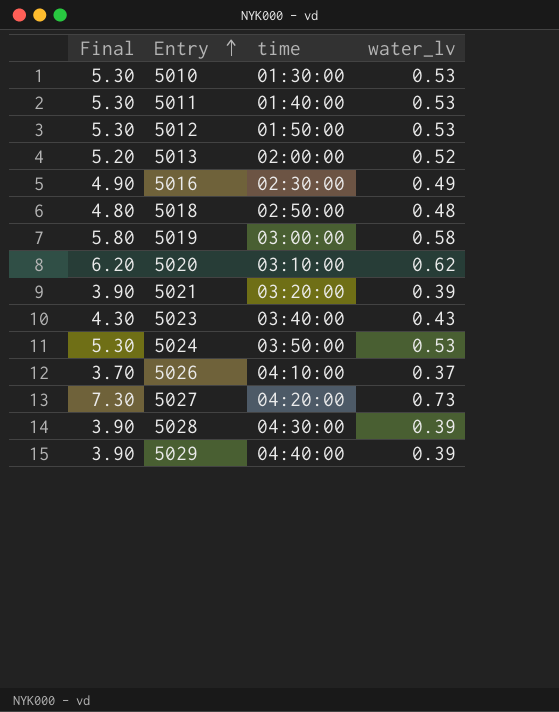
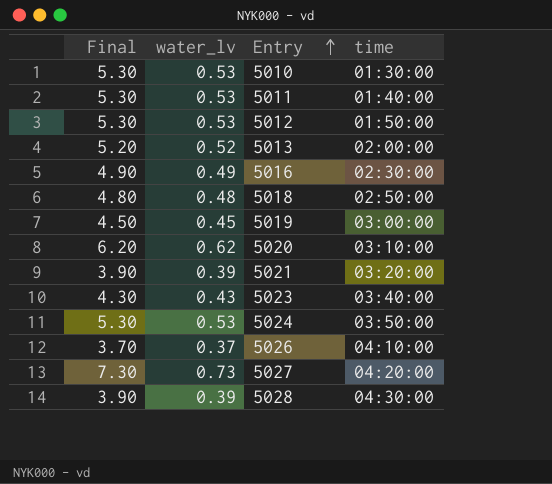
column water_lv | position: 4 -> 2
row 5029: 3.90 | 04:40:00 | 0.39 -> none
5019 | Final: 5.80 -> 4.50
5019 | water_lv: 0.58 -> 0.45

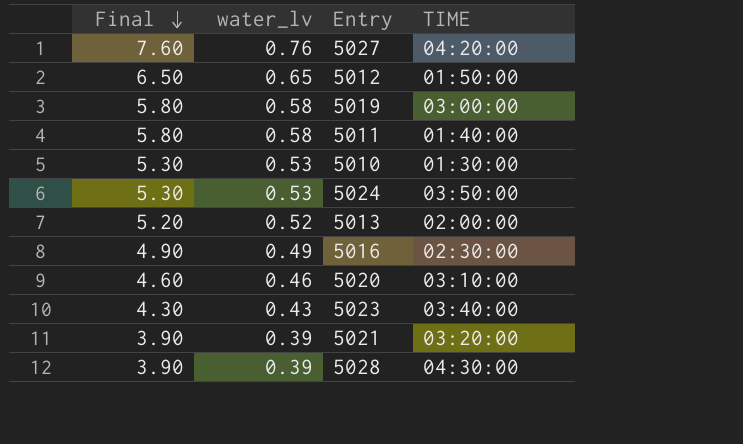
row order: Entry ascending -> Final descending
column name: time -> TIME
row 5018: 4.80 | 0.48 | 02:50:00 -> none
row 5026: 3.70 | 0.37 | 04:10:00 -> none
5027 | Final: 7.30 -> 7.60
5027 | water_lv: 0.73 -> 0.76
5012 | Final: 5.30 -> 6.50
5012 | water_lv: 0.53 -> 0.65
5019 | Final: 4.50 -> 5.80
5019 | water_lv: 0.45 -> 0.58
5011 | Final: 5.30 -> 5.80
5011 | water_lv: 0.53 -> 0.58
5020 | Final: 6.20 -> 4.60
5020 | water_lv: 0.62 -> 0.46

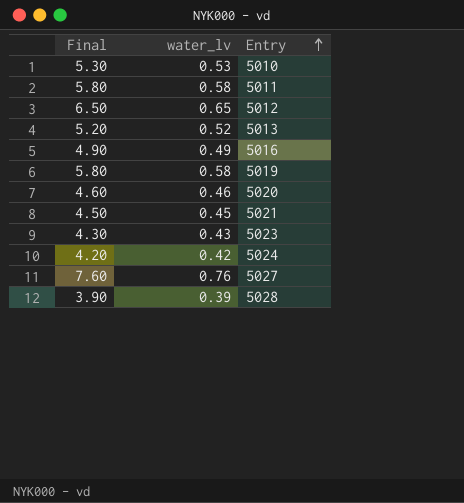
row order: Final descending -> Entry ascending
column TIME | position: 4 -> none
5021 | Final: 3.90 -> 4.50
5021 | water_lv: 0.39 -> 0.45
5024 | Final: 5.30 -> 4.20
5024 | water_lv: 0.53 -> 0.42

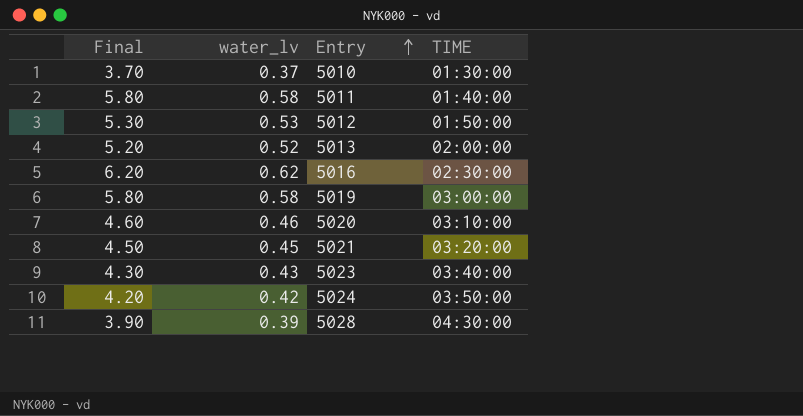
column TIME | position: none -> 4
row 5027: 7.60 | 0.76 -> none
5010 | Final: 5.30 -> 3.70
5010 | water_lv: 0.53 -> 0.37
5012 | Final: 6.50 -> 5.30
5012 | water_lv: 0.65 -> 0.53
5016 | Final: 4.90 -> 6.20
5016 | water_lv: 0.49 -> 0.62

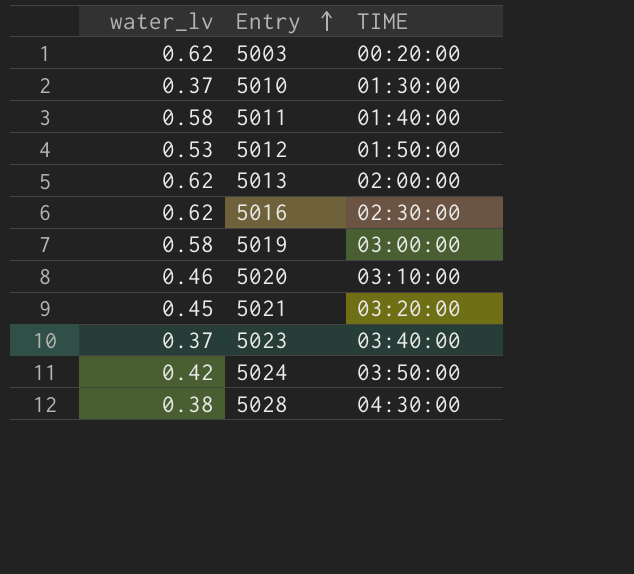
column Final | formula: [water_lv] * 10 -> none
row 5003: none -> 0.62 | 00:20:00
5013 | water_lv: 0.52 -> 0.62
5023 | water_lv: 0.43 -> 0.37
5028 | water_lv: 0.39 -> 0.38

